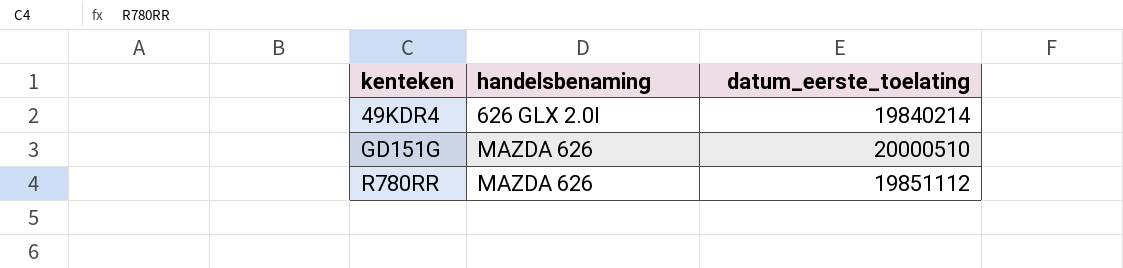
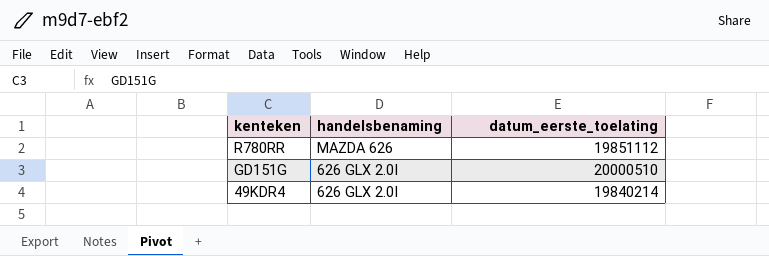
row order: kenteken ascending -> kenteken descending
GD151G | handelsbenaming: MAZDA 626 -> 626 GLX 2.0I

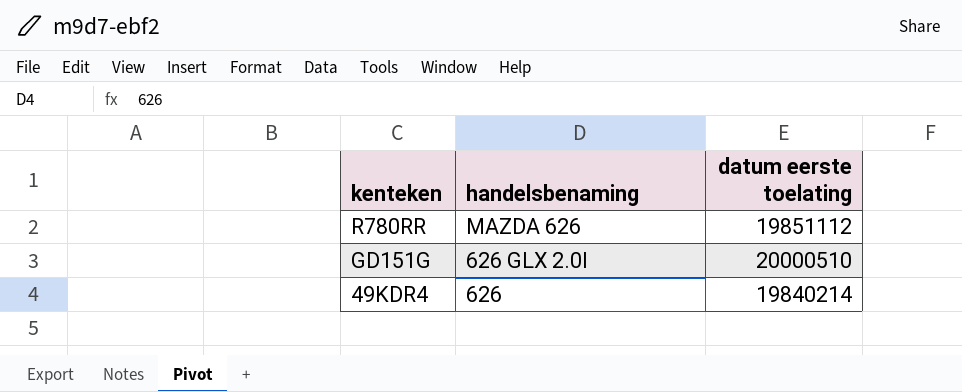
column name: datum_eerste_toelating -> datum eerste toelating
49KDR4 | handelsbenaming: 626 GLX 2.0I -> 626

